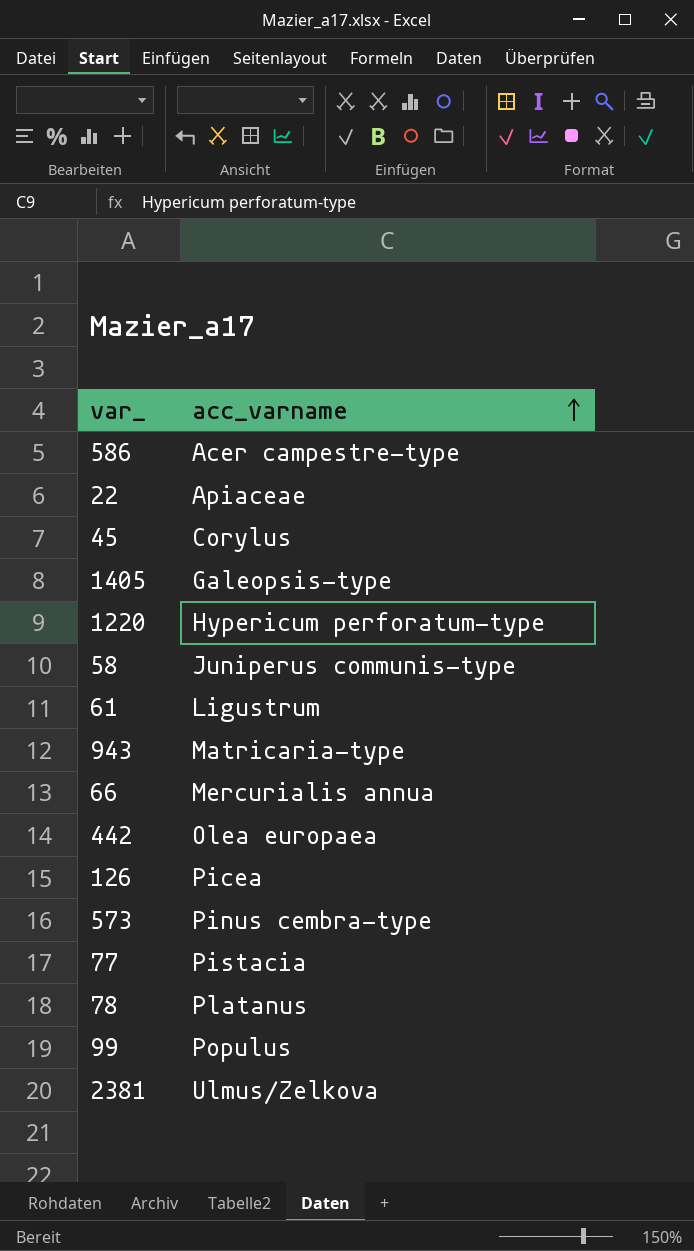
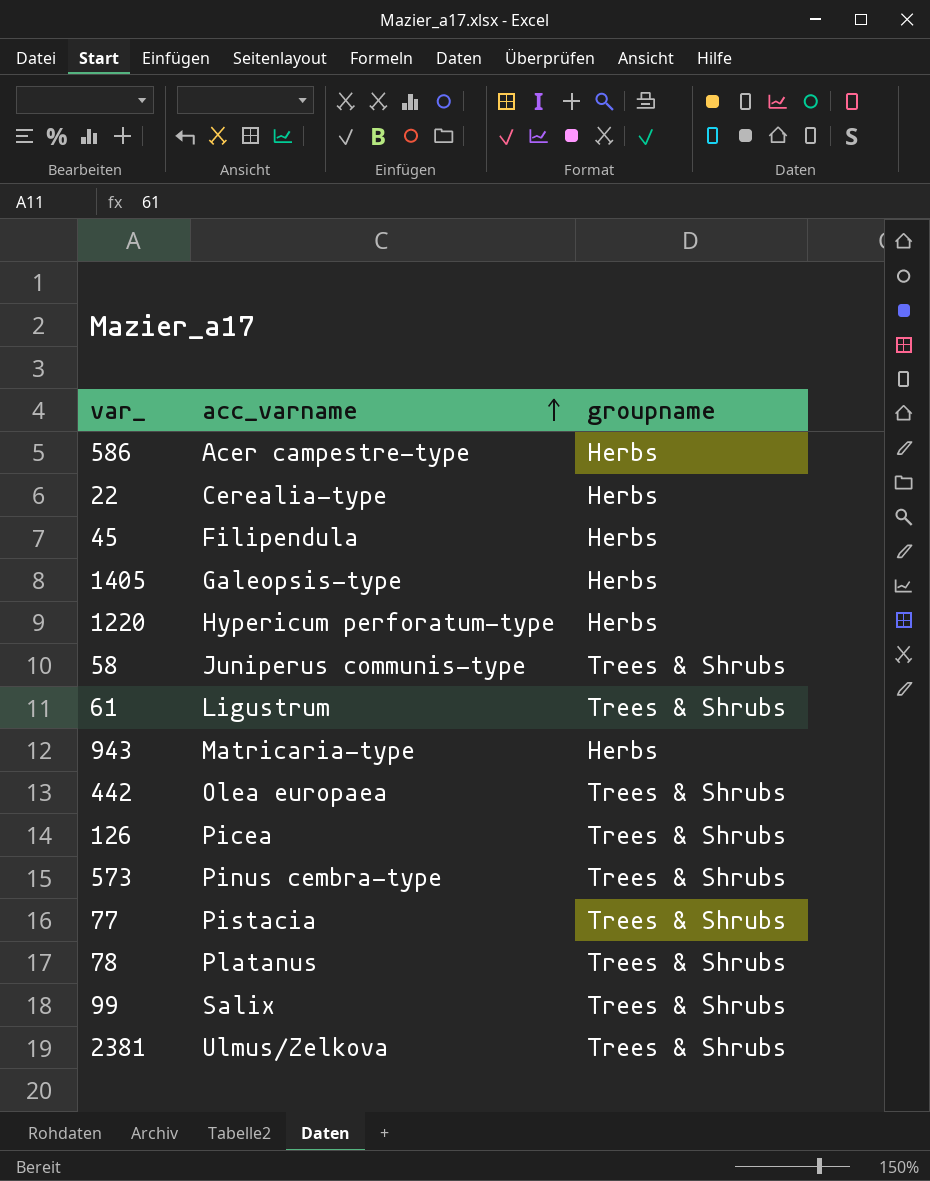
column groupname | position: none -> 3
row 66: Mercurialis annua -> none
22 | acc_varname: Apiaceae -> Cerealia-type
45 | acc_varname: Corylus -> Filipendula
99 | acc_varname: Populus -> Salix

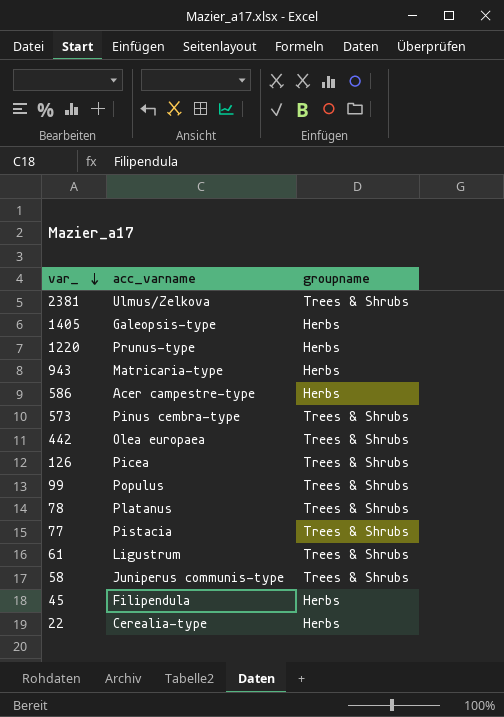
row order: acc_varname ascending -> var_ descending
1220 | acc_varname: Hypericum perforatum-type -> Prunus-type
99 | acc_varname: Salix -> Populus

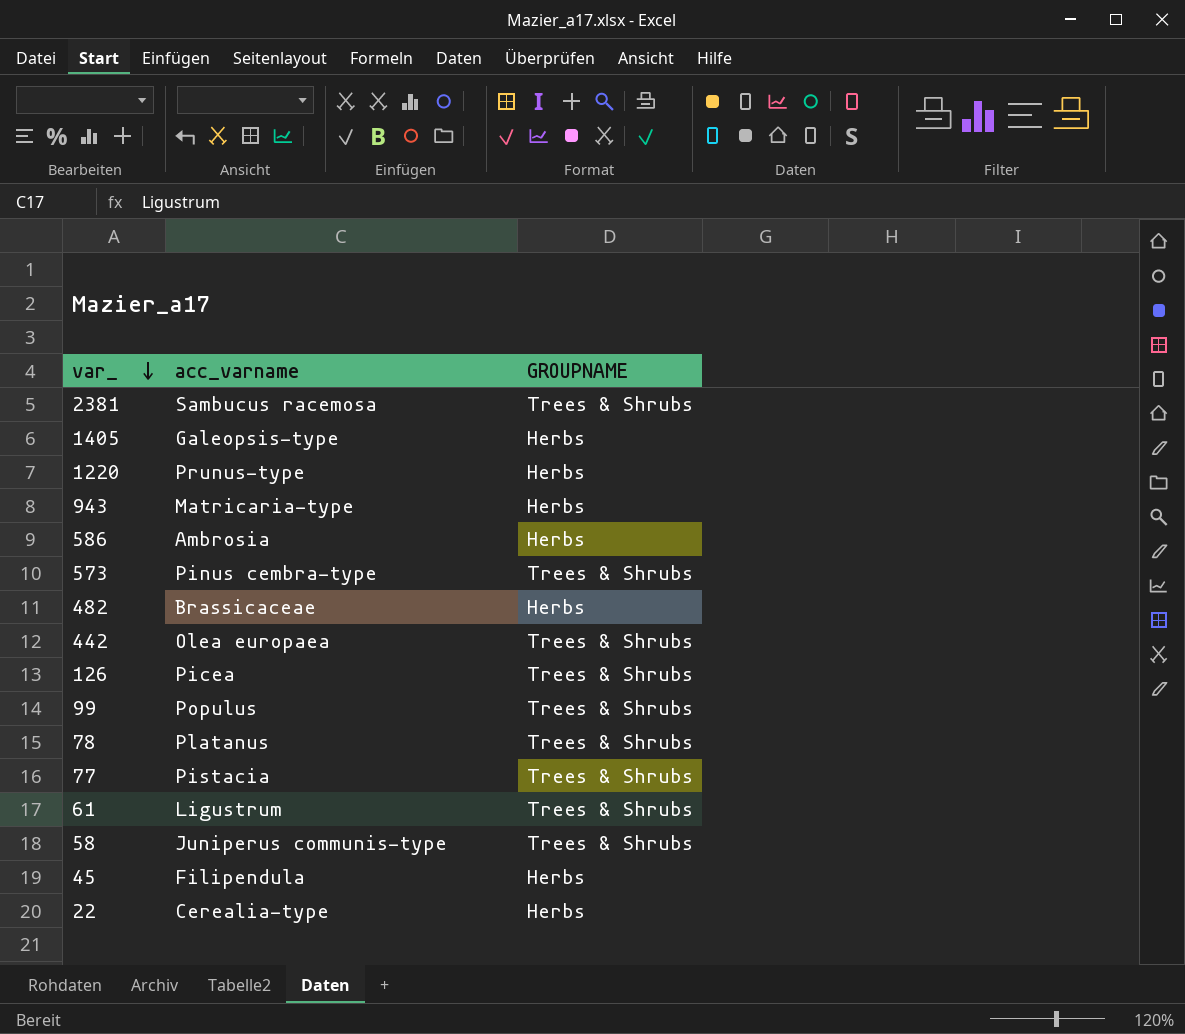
column name: groupname -> GROUPNAME
2381 | acc_varname: Ulmus/Zelkova -> Sambucus racemosa
586 | acc_varname: Acer campestre-type -> Ambrosia
row 482: none -> Brassicaceae | Herbs

